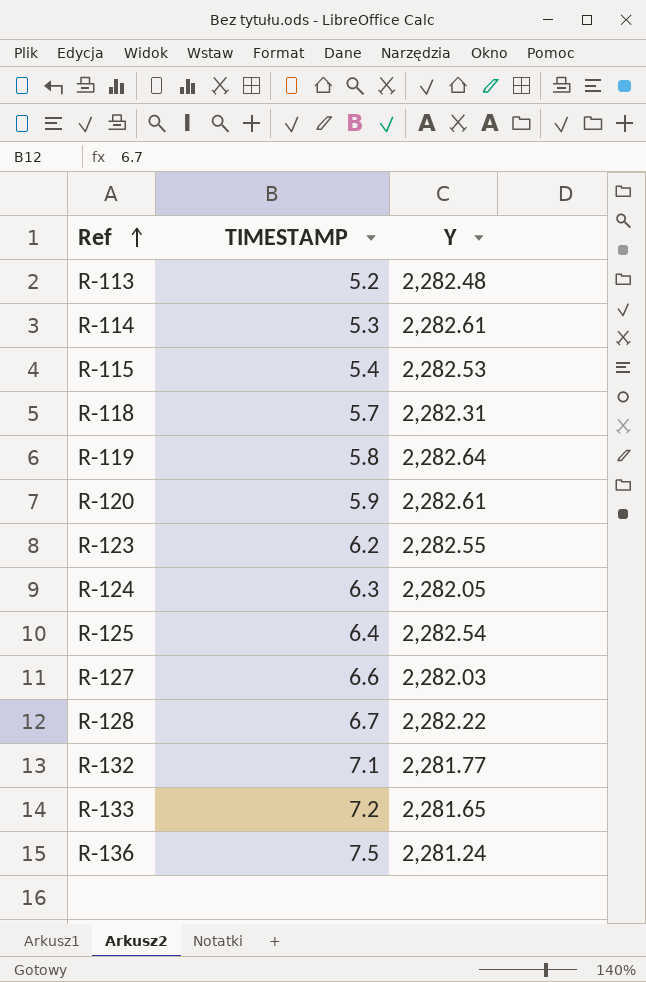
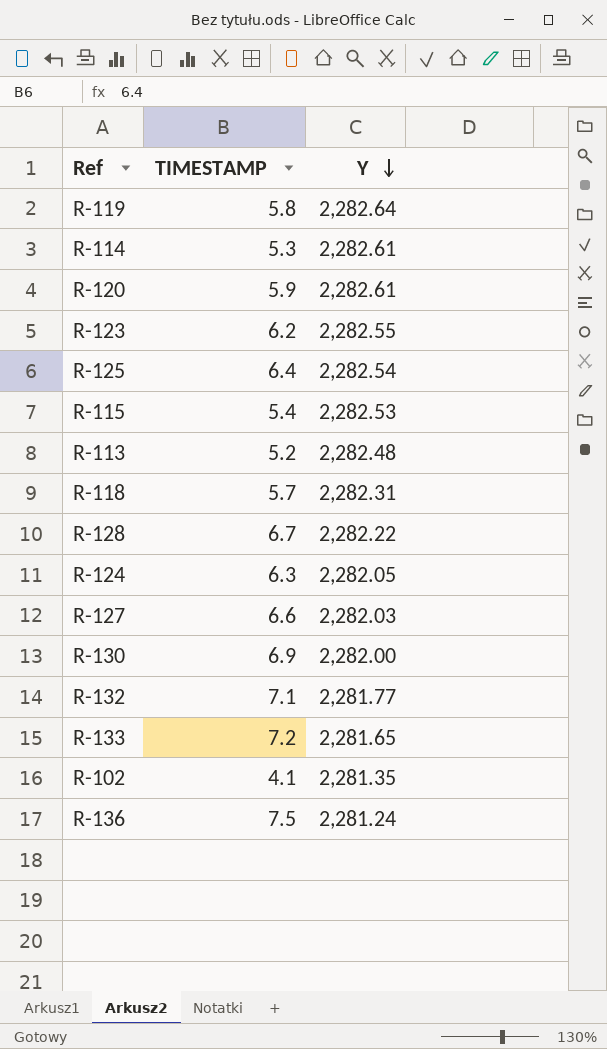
row order: Ref ascending -> Y descending
row R-130: none -> 6.9 | 2,282.00
row R-102: none -> 4.1 | 2,281.35

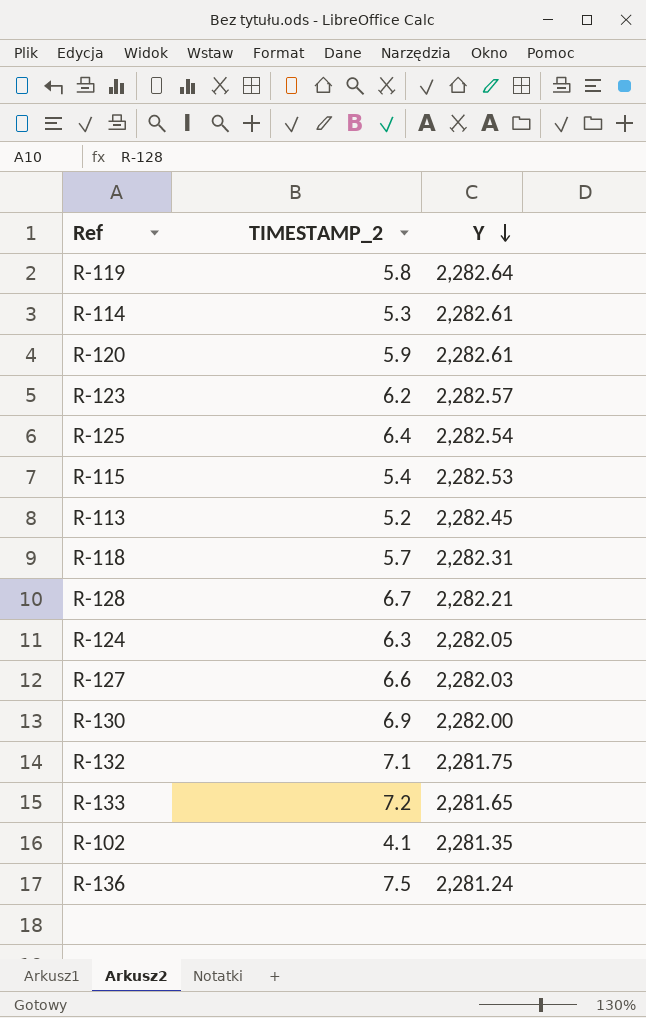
column name: TIMESTAMP -> TIMESTAMP_2
R-123 | Y: 2,282.55 -> 2,282.57
R-113 | Y: 2,282.48 -> 2,282.45
R-128 | Y: 2,282.22 -> 2,282.21
R-132 | Y: 2,281.77 -> 2,281.75

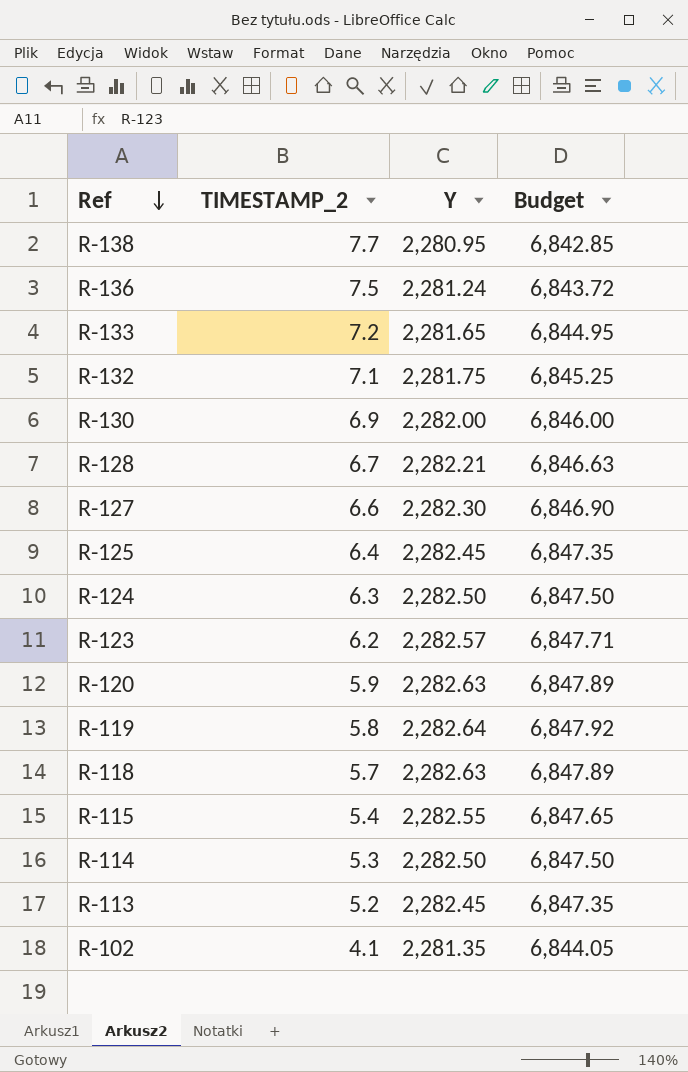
row order: Y descending -> Ref descending
column Budget | formula: none -> [Y] * 3
row R-138: none -> 7.7 | 2,280.95 | 6,842.85
R-127 | Y: 2,282.03 -> 2,282.30
R-125 | Y: 2,282.54 -> 2,282.45
R-124 | Y: 2,282.05 -> 2,282.50
R-120 | Y: 2,282.61 -> 2,282.63
R-118 | Y: 2,282.31 -> 2,282.63
R-115 | Y: 2,282.53 -> 2,282.55
R-114 | Y: 2,282.61 -> 2,282.50

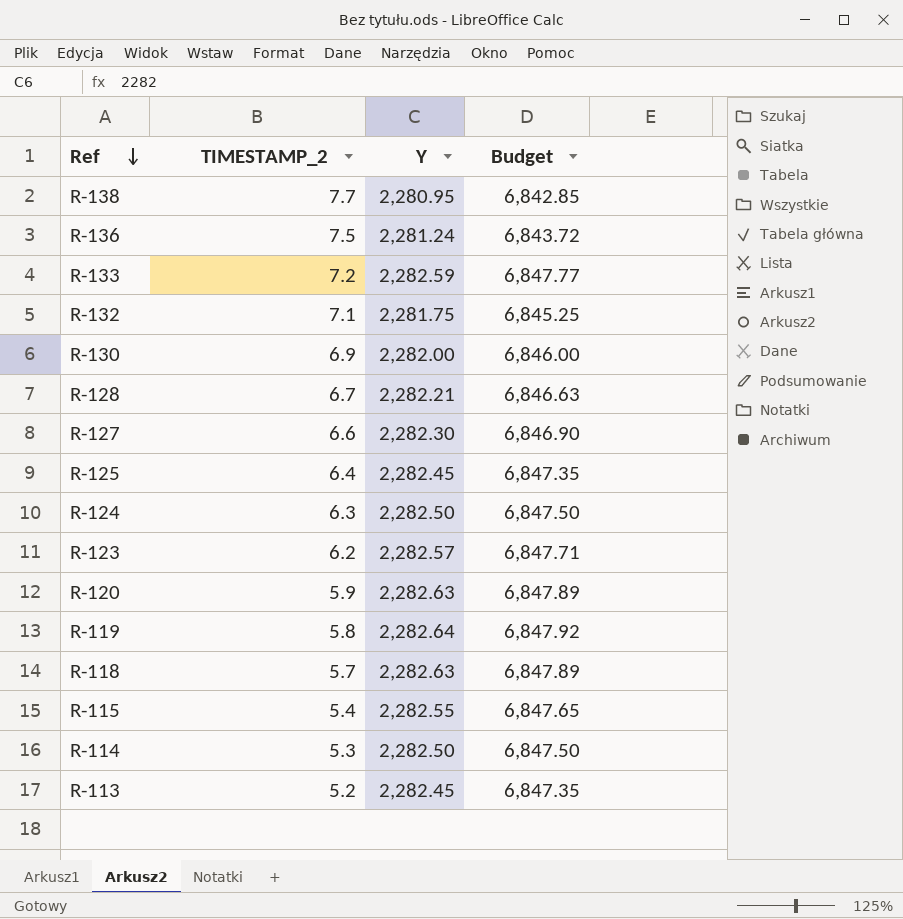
row R-102: 4.1 | 2,281.35 | 6,844.05 -> none
R-133 | Y: 2,281.65 -> 2,282.59
R-133 | Budget: 6,844.95 -> 6,847.77

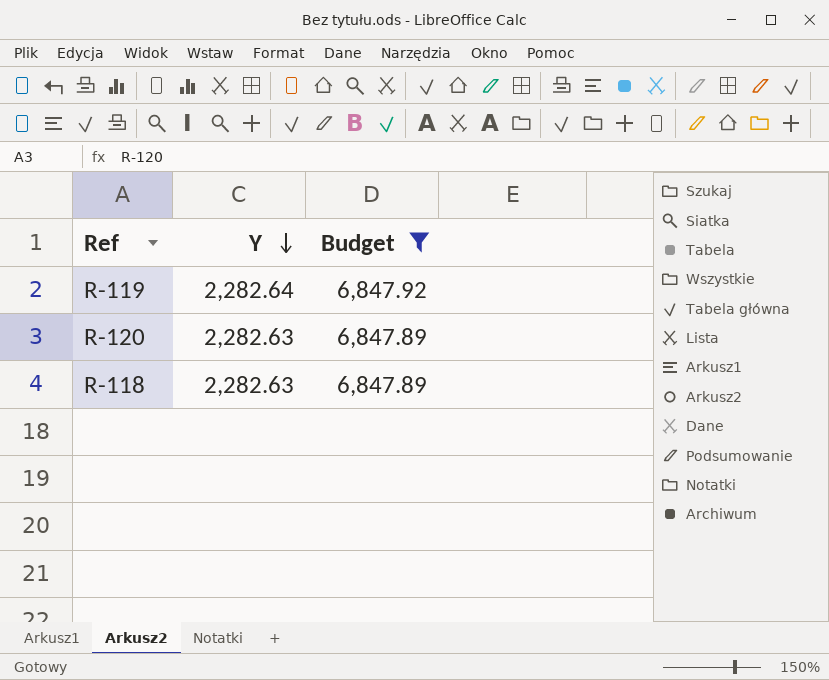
filter: none -> Budget >= 6,847.89
row order: Ref descending -> Y descending
column TIMESTAMP_2 | position: 2 -> none

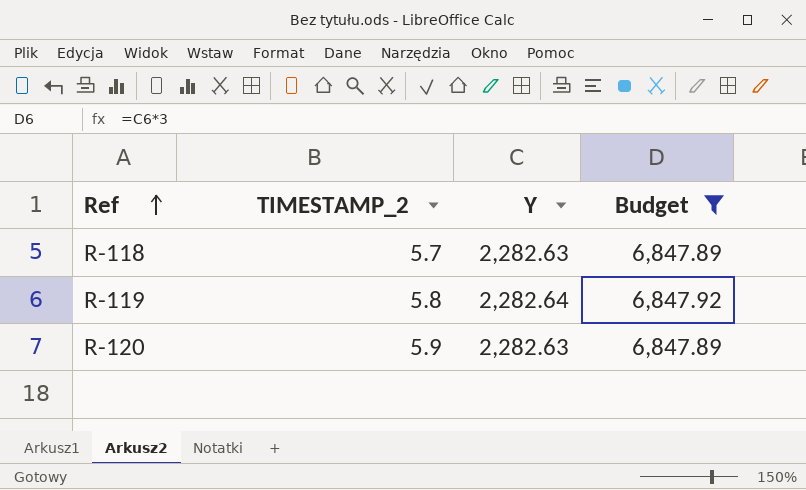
row order: Y descending -> Ref ascending
column TIMESTAMP_2 | position: none -> 2

